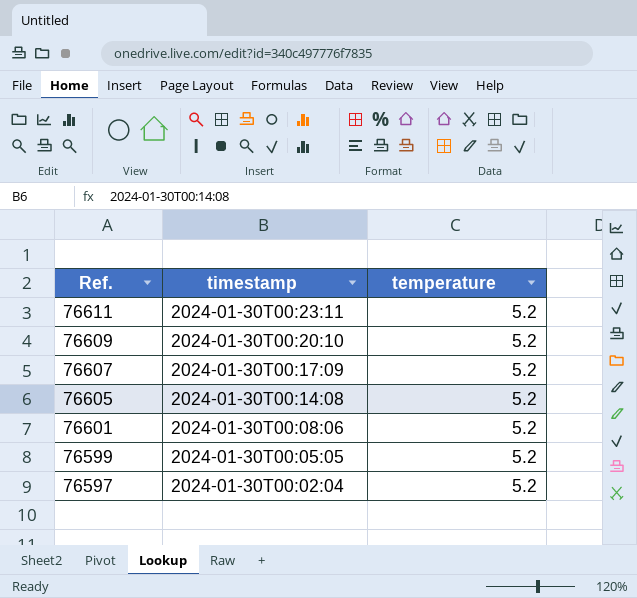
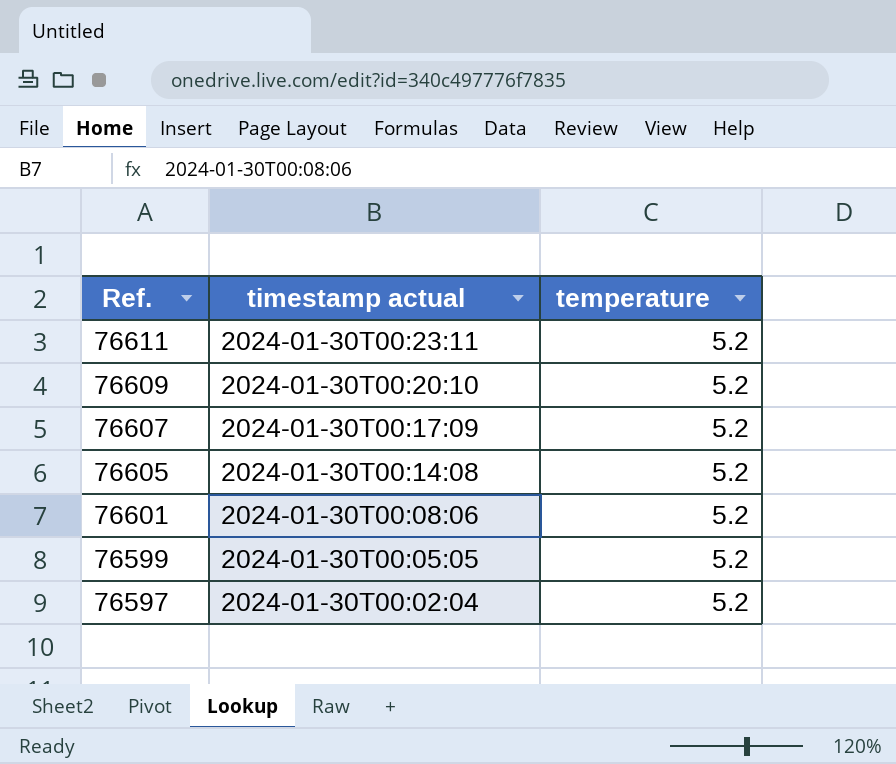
column name: timestamp -> timestamp actual

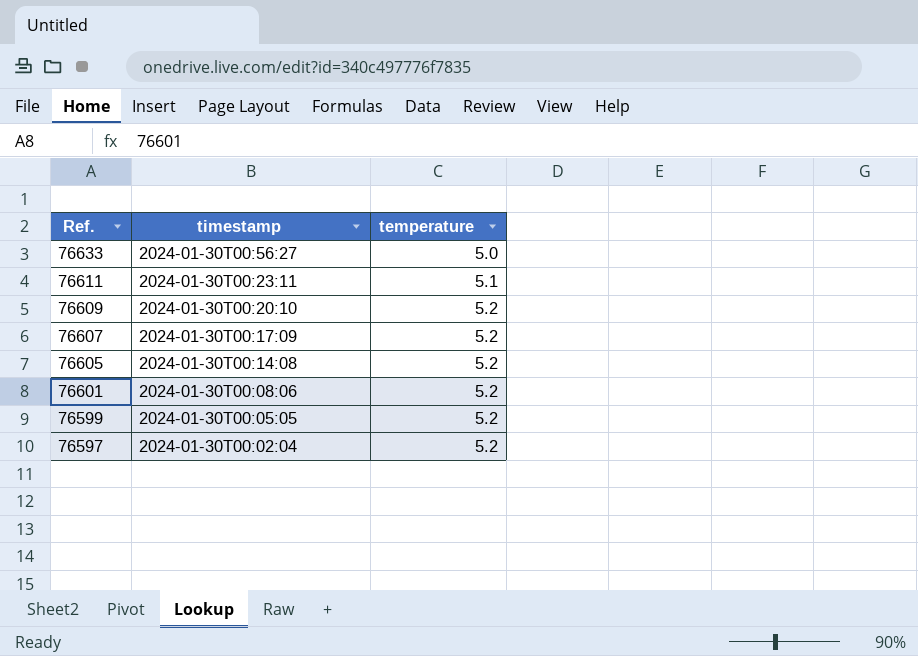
column name: timestamp actual -> timestamp
row 76633: none -> 2024-01-30T00:56:27 | 5.0
76611 | temperature: 5.2 -> 5.1

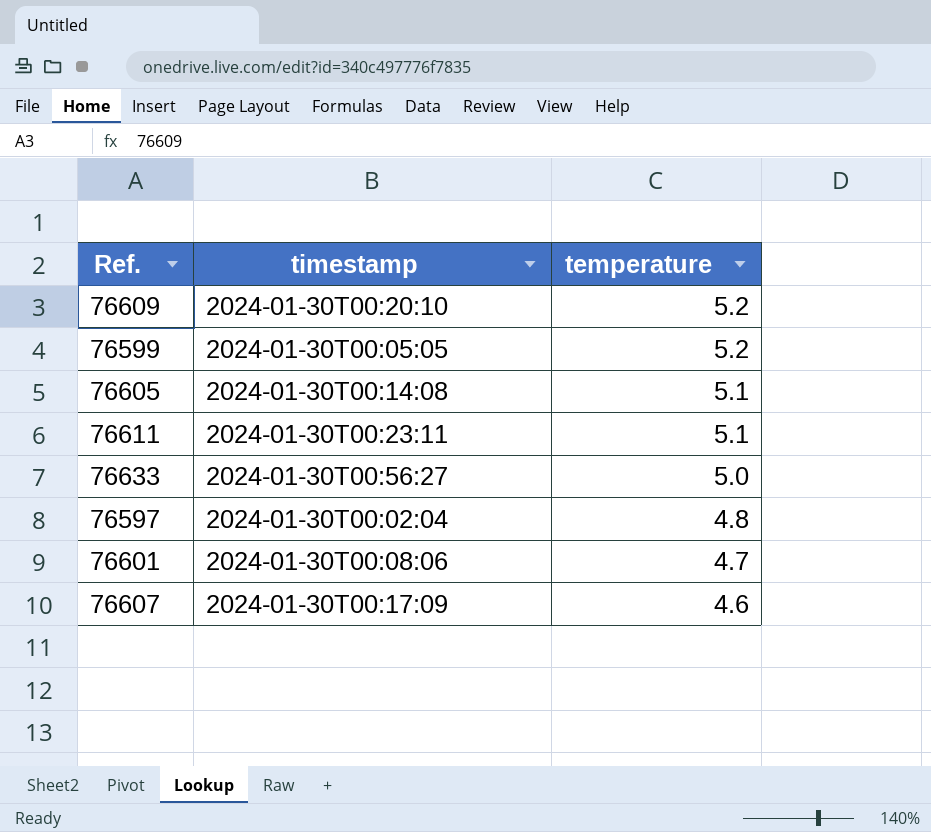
row order: Ref. descending -> temperature descending
76605 | temperature: 5.2 -> 5.1
76597 | temperature: 5.2 -> 4.8
76601 | temperature: 5.2 -> 4.7
76607 | temperature: 5.2 -> 4.6

